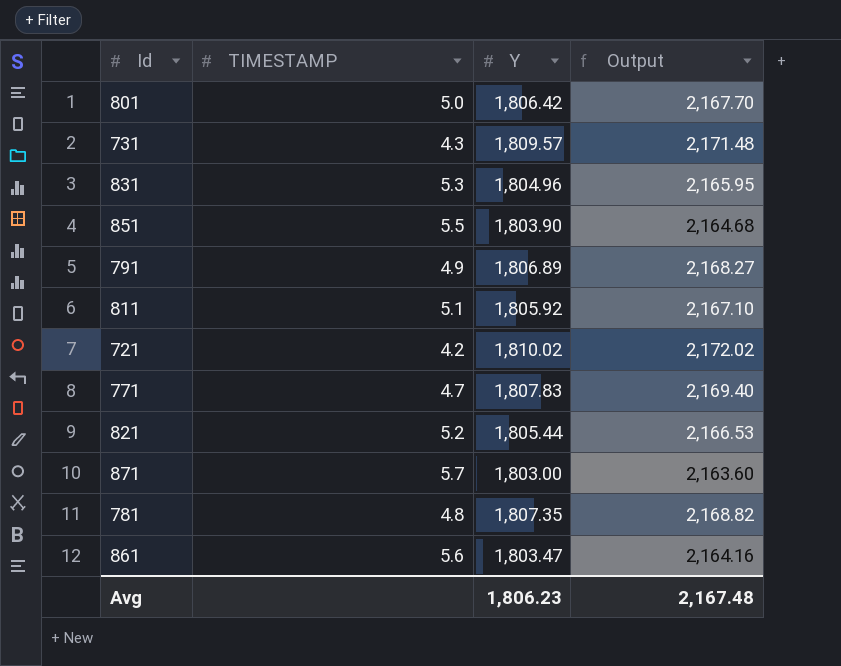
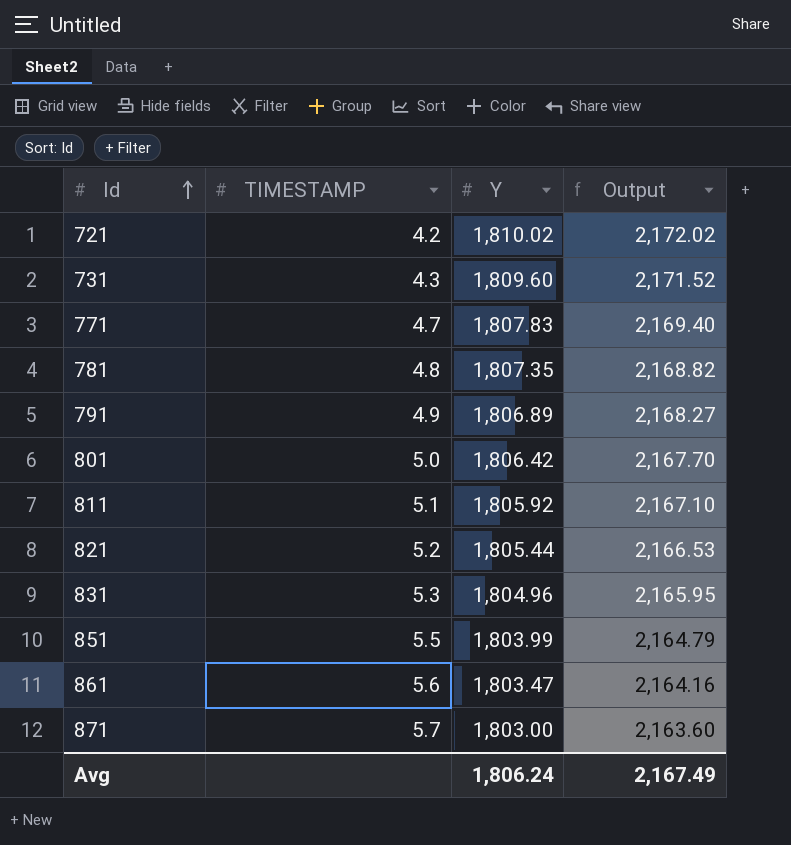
row order: none -> Id ascending
731 | Y: 1,809.57 -> 1,809.60
731 | Output: 2,171.48 -> 2,171.52
851 | Y: 1,803.90 -> 1,803.99
851 | Output: 2,164.68 -> 2,164.79
Avg | Y: 1,806.23 -> 1,806.24
Avg | Output: 2,167.48 -> 2,167.49

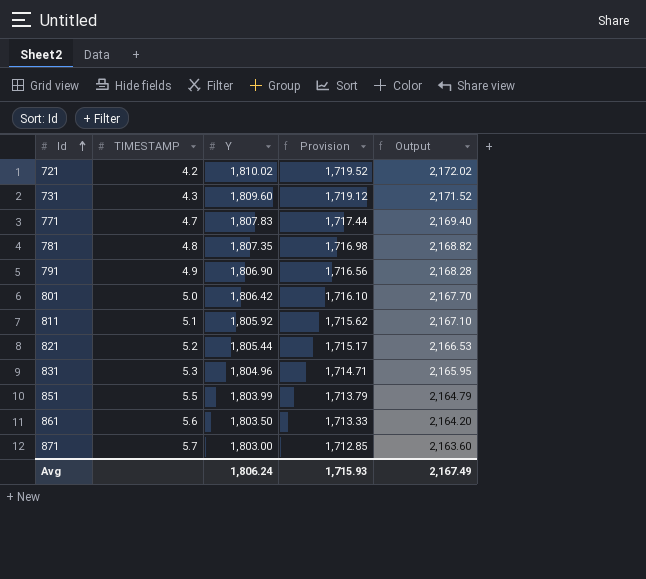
column Provision | formula: none -> [Y] * 0.95
791 | Y: 1,806.89 -> 1,806.90
791 | Output: 2,168.27 -> 2,168.28
861 | Y: 1,803.47 -> 1,803.50
861 | Output: 2,164.16 -> 2,164.20

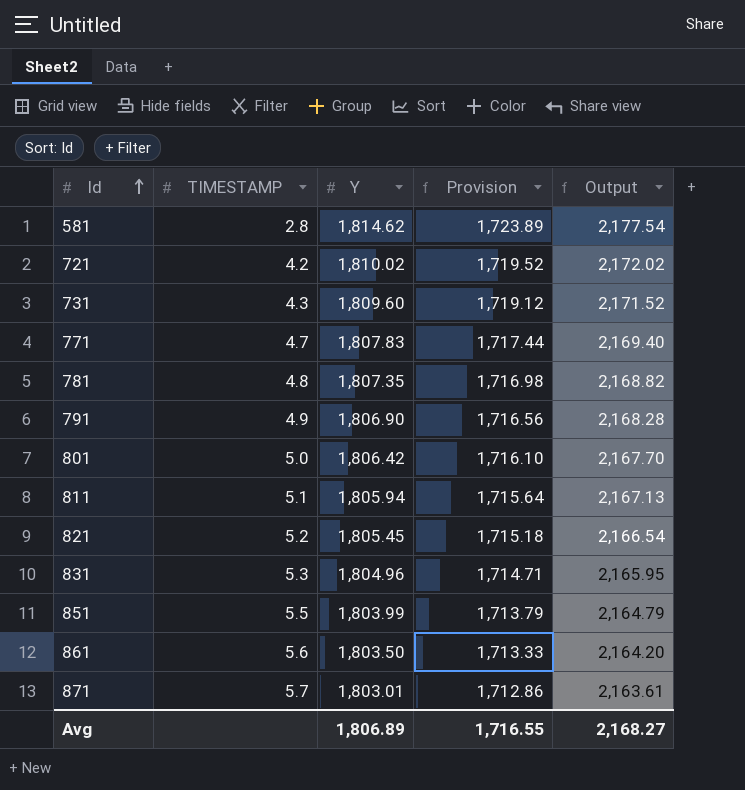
row 581: none -> 2.8 | 1,814.62 | 1,723.89 | 2,177.54
811 | Y: 1,805.92 -> 1,805.94
811 | Provision: 1,715.62 -> 1,715.64
811 | Output: 2,167.10 -> 2,167.13
821 | Y: 1,805.44 -> 1,805.45
821 | Provision: 1,715.17 -> 1,715.18
821 | Output: 2,166.53 -> 2,166.54
871 | Y: 1,803.00 -> 1,803.01
871 | Provision: 1,712.85 -> 1,712.86
871 | Output: 2,163.60 -> 2,163.61
Avg | Y: 1,806.24 -> 1,806.89
Avg | Provision: 1,715.93 -> 1,716.55
Avg | Output: 2,167.49 -> 2,168.27

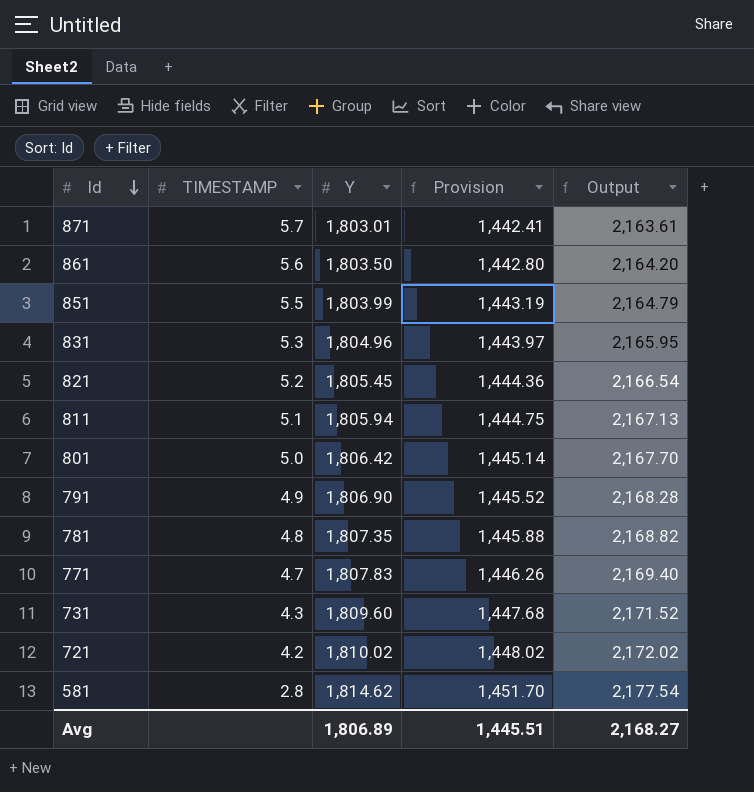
row order: Id ascending -> Id descending
column Provision | formula: [Y] * 0.95 -> [Y] * 0.8
Avg | Provision: 1,716.55 -> 1,445.51

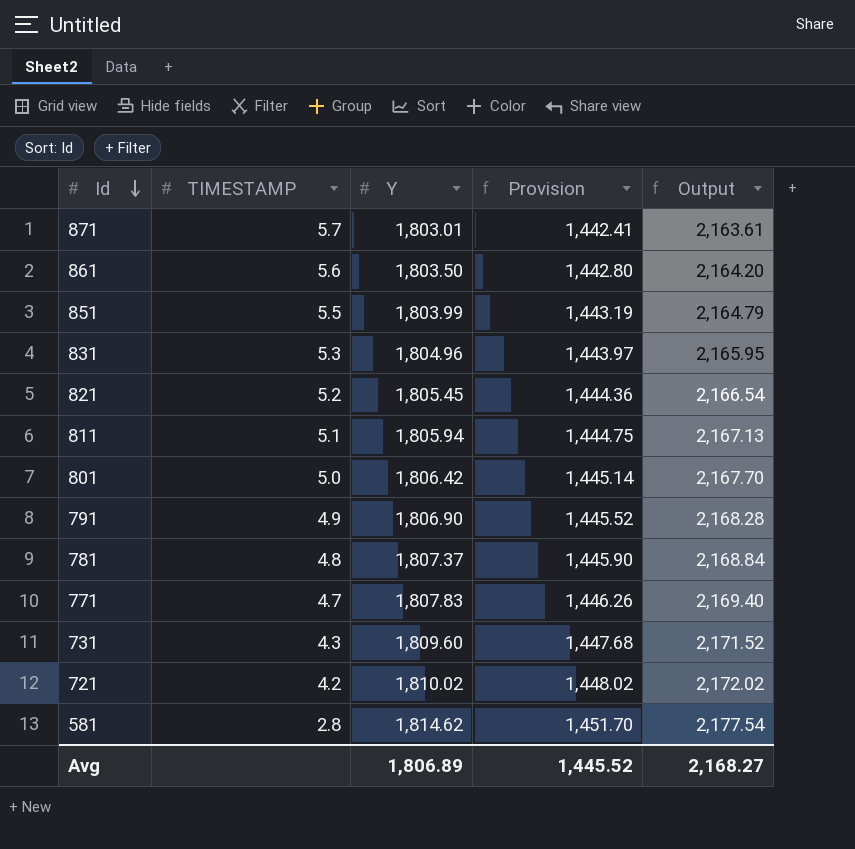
781 | Y: 1,807.35 -> 1,807.37
781 | Provision: 1,445.88 -> 1,445.90
781 | Output: 2,168.82 -> 2,168.84
Avg | Provision: 1,445.51 -> 1,445.52

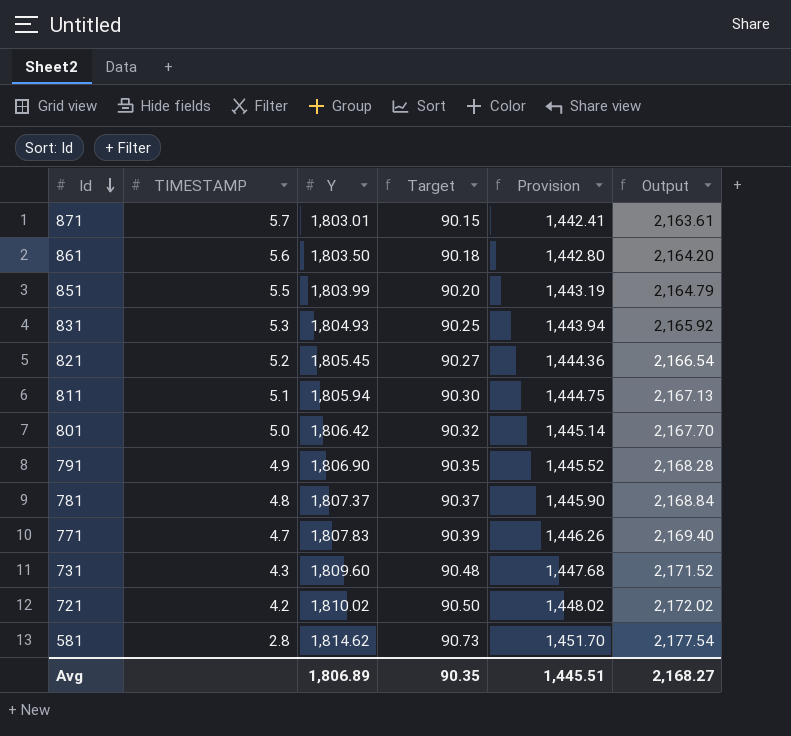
column Target | formula: none -> [Y] * 0.05
831 | Y: 1,804.96 -> 1,804.93
831 | Provision: 1,443.97 -> 1,443.94
831 | Output: 2,165.95 -> 2,165.92
Avg | Provision: 1,445.52 -> 1,445.51

